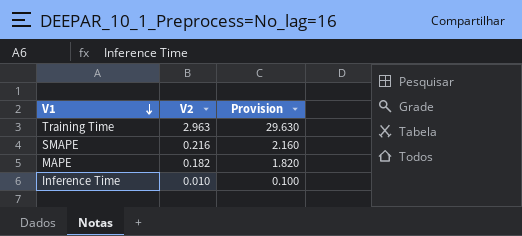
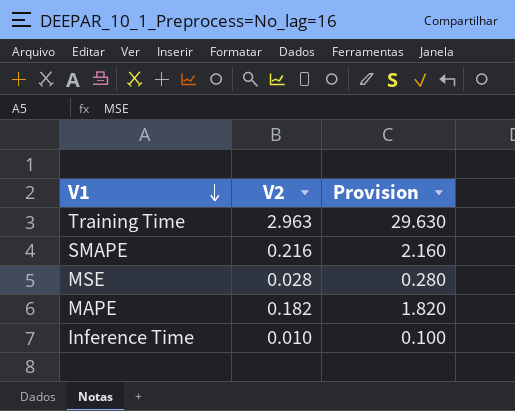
row MSE: none -> 0.028 | 0.280

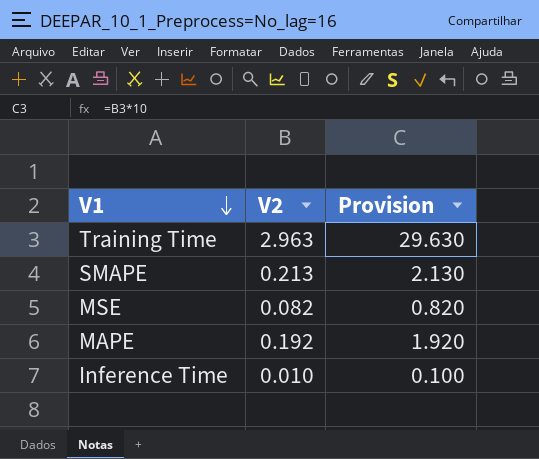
SMAPE | V2: 0.216 -> 0.213
SMAPE | Provision: 2.160 -> 2.130
MSE | V2: 0.028 -> 0.082
MSE | Provision: 0.280 -> 0.820
MAPE | V2: 0.182 -> 0.192
MAPE | Provision: 1.820 -> 1.920

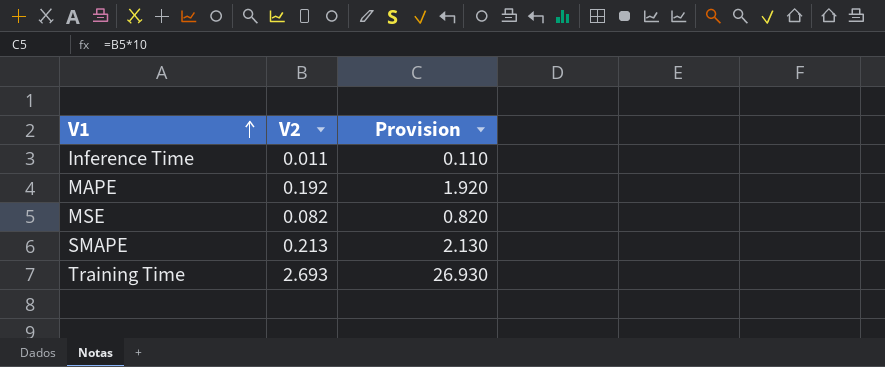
row order: V1 descending -> V1 ascending
Inference Time | V2: 0.010 -> 0.011
Inference Time | Provision: 0.100 -> 0.110
Training Time | V2: 2.963 -> 2.693
Training Time | Provision: 29.630 -> 26.930

